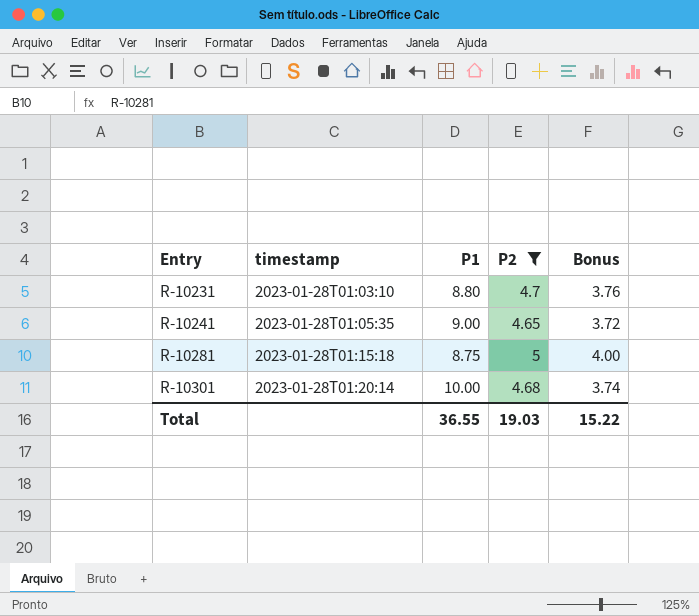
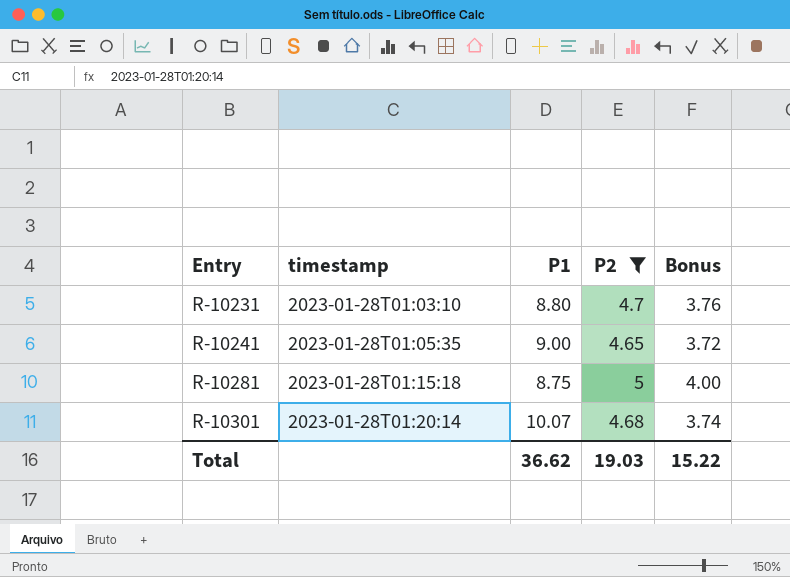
R-10301 | P1: 10.00 -> 10.07
Total | P1: 36.55 -> 36.62

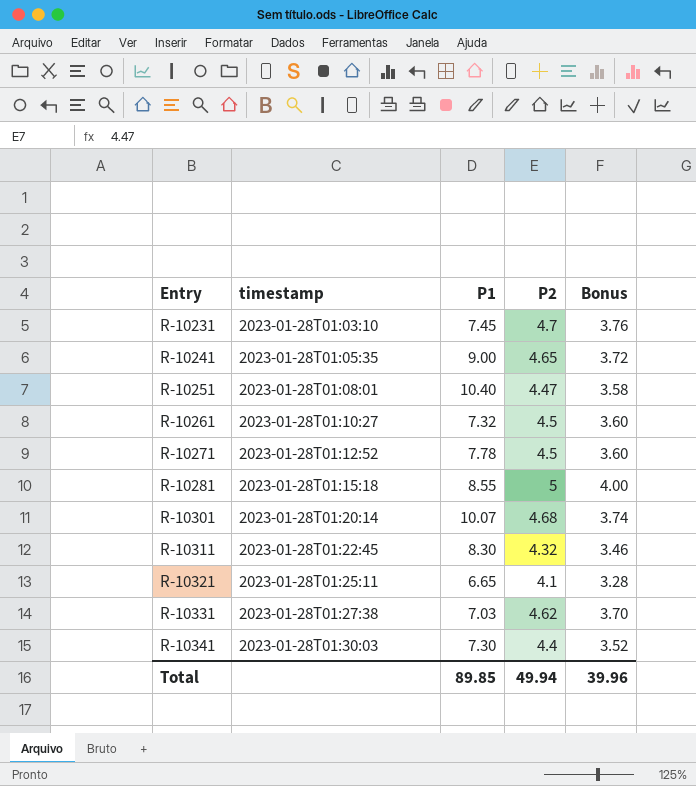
filter: P2 >= 4.65 -> none
R-10231 | P1: 8.80 -> 7.45
R-10281 | P1: 8.75 -> 8.55
Total | P1: 36.62 -> 89.85
Total | P2: 19.03 -> 49.94
Total | Bonus: 15.22 -> 39.96

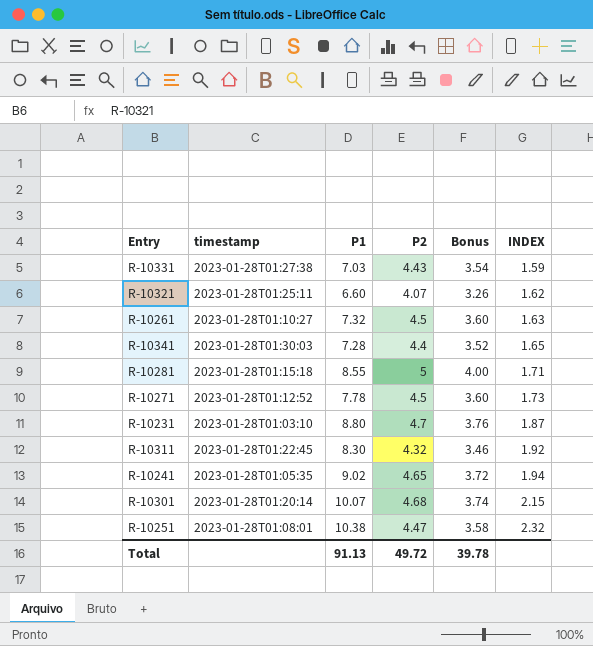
row order: Entry ascending -> INDEX ascending
column INDEX | formula: none -> [P1] / [P2]
R-10331 | P2: 4.62 -> 4.43
R-10331 | Bonus: 3.70 -> 3.54
R-10321 | P1: 6.65 -> 6.60
R-10321 | P2: 4.1 -> 4.07
R-10321 | Bonus: 3.28 -> 3.26
R-10341 | P1: 7.30 -> 7.28
R-10231 | P1: 7.45 -> 8.80
R-10241 | P1: 9.00 -> 9.02
R-10251 | P1: 10.40 -> 10.38
Total | P1: 89.85 -> 91.13
Total | P2: 49.94 -> 49.72
Total | Bonus: 39.96 -> 39.78

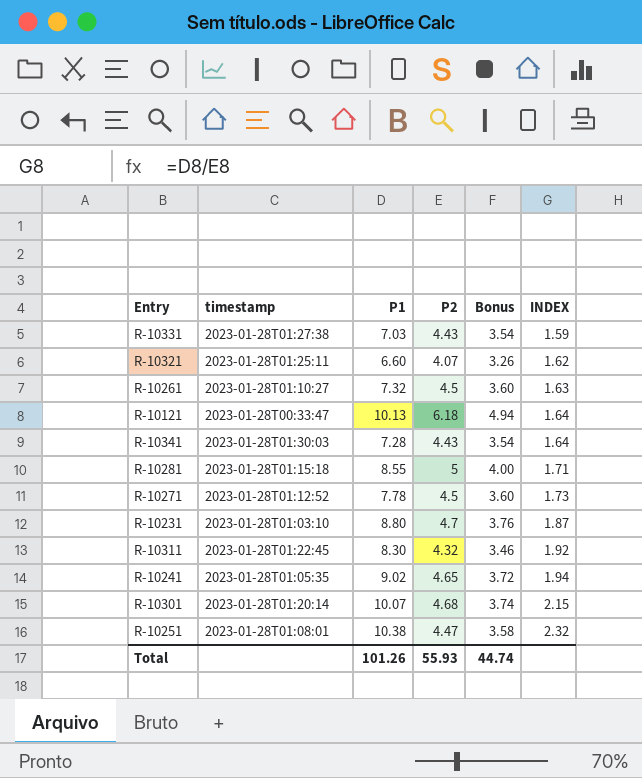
row R-10121: none -> 2023-01-28T00:33:47 | 10.13 | 6.18 | 4.94 | 1.64
R-10341 | P2: 4.4 -> 4.43
R-10341 | Bonus: 3.52 -> 3.54
R-10341 | INDEX: 1.65 -> 1.64
Total | P1: 91.13 -> 101.26
Total | P2: 49.72 -> 55.93
Total | Bonus: 39.78 -> 44.74

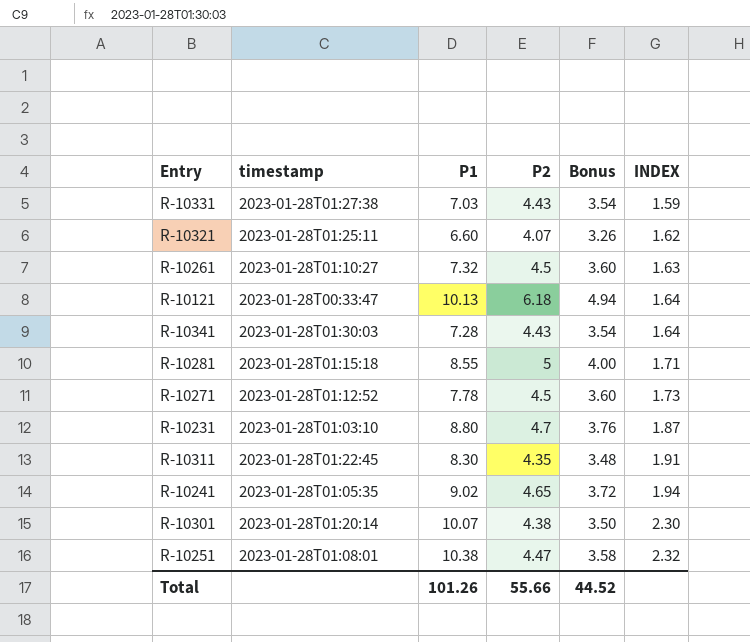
R-10311 | P2: 4.32 -> 4.35
R-10311 | Bonus: 3.46 -> 3.48
R-10311 | INDEX: 1.92 -> 1.91
R-10301 | P2: 4.68 -> 4.38
R-10301 | Bonus: 3.74 -> 3.50
R-10301 | INDEX: 2.15 -> 2.30
Total | P2: 55.93 -> 55.66
Total | Bonus: 44.74 -> 44.52

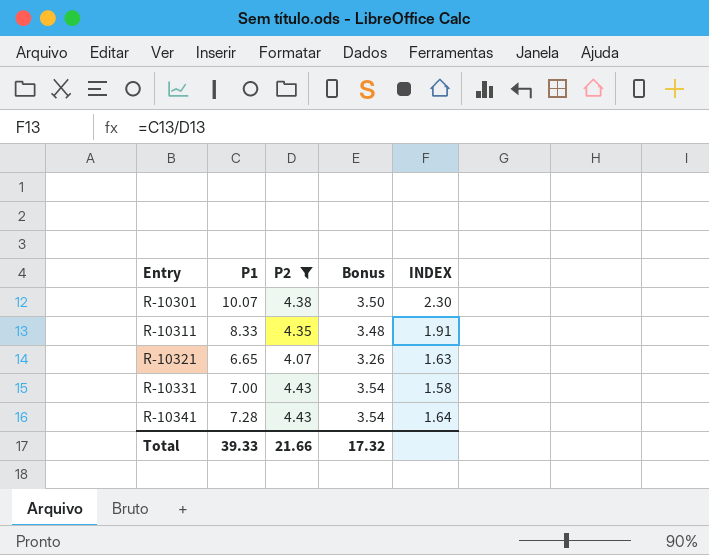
filter: none -> P2 <= 4.43
row order: INDEX ascending -> Entry ascending
column timestamp | position: 2 -> none
R-10311 | P1: 8.30 -> 8.33
R-10321 | P1: 6.60 -> 6.65
R-10321 | INDEX: 1.62 -> 1.63
R-10331 | P1: 7.03 -> 7.00
R-10331 | INDEX: 1.59 -> 1.58
Total | P1: 101.26 -> 39.33
Total | P2: 55.66 -> 21.66
Total | Bonus: 44.52 -> 17.32

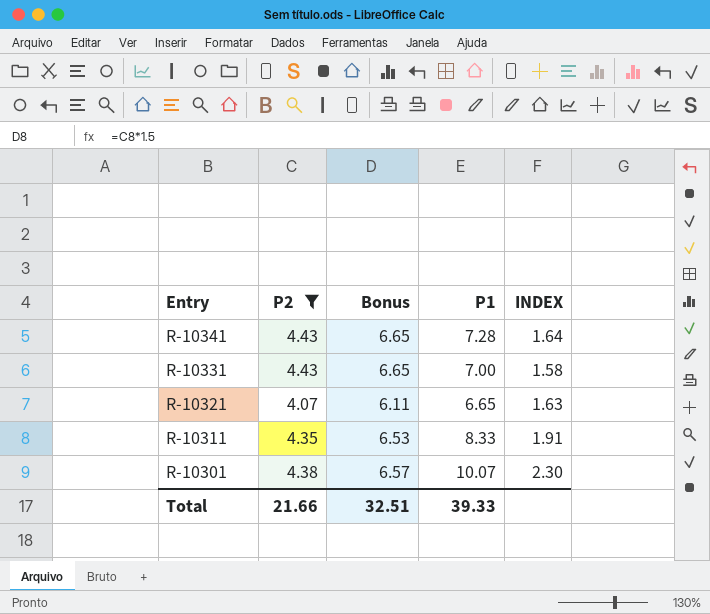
row order: Entry ascending -> Entry descending
column Bonus | formula: [P2] * 0.8 -> [P2] * 1.5
column P1 | position: 2 -> 4
Total | Bonus: 17.32 -> 32.51

